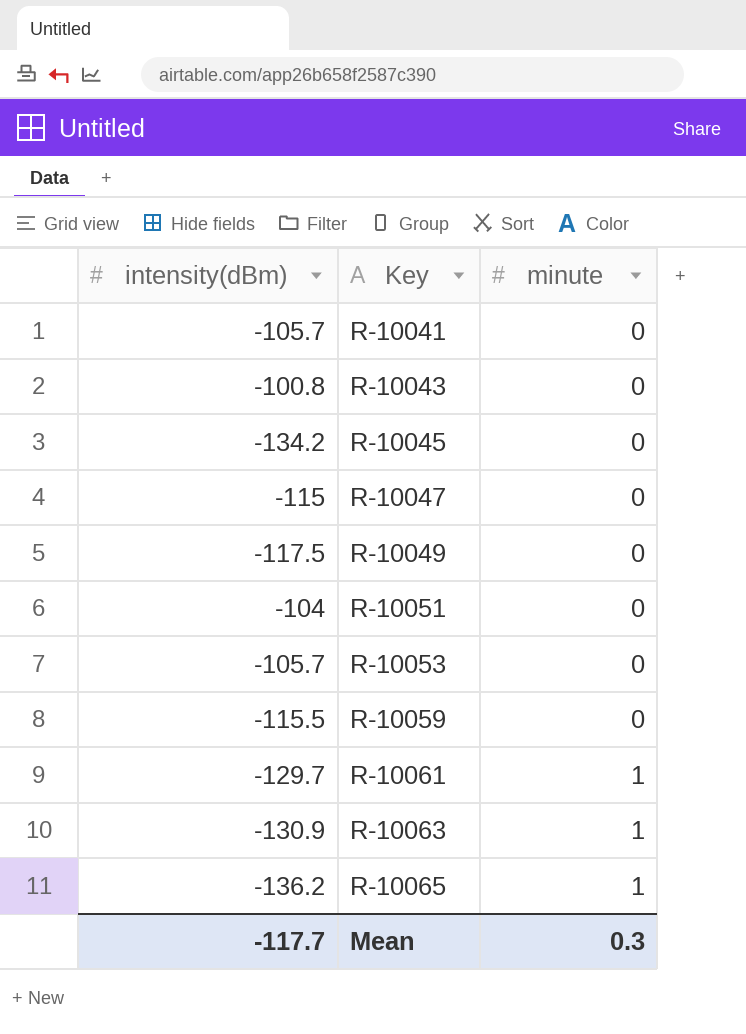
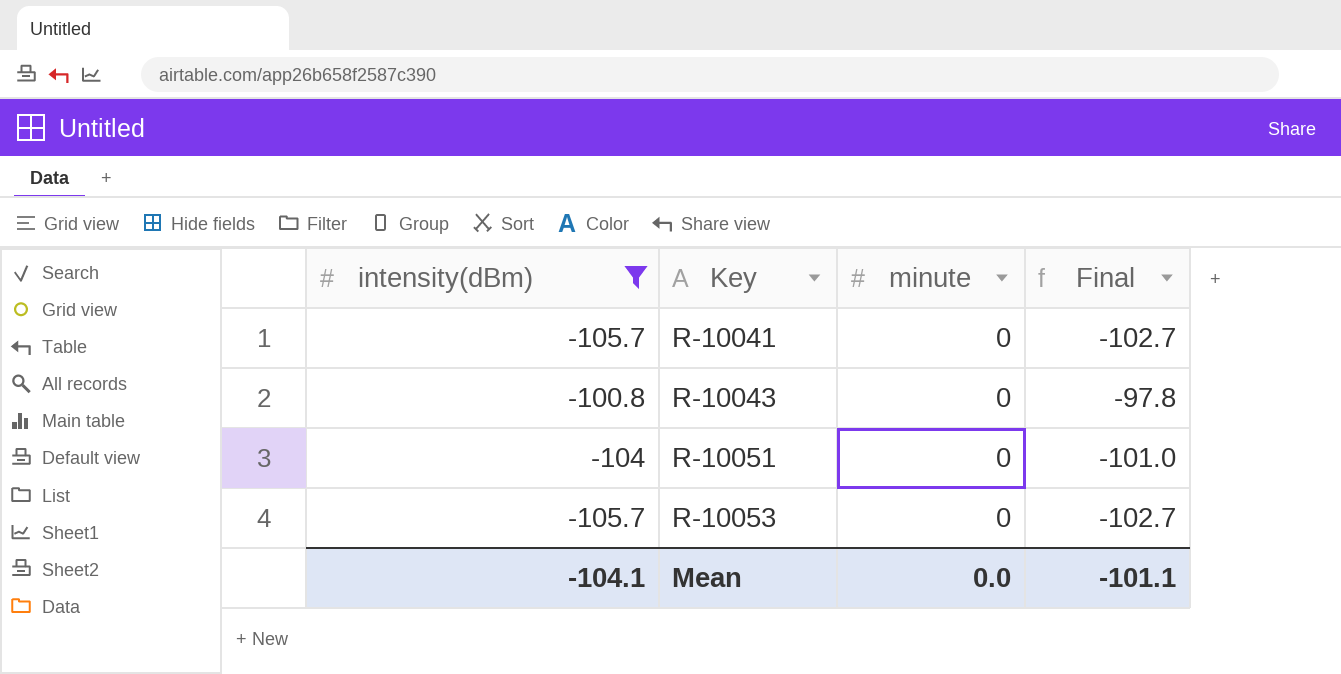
filter: none -> intensity(dBm) >= -105.7
column Final | formula: none -> [intensity(dBm)] + 3
Mean | intensity(dBm): -117.7 -> -104.1
Mean | minute: 0.3 -> 0.0

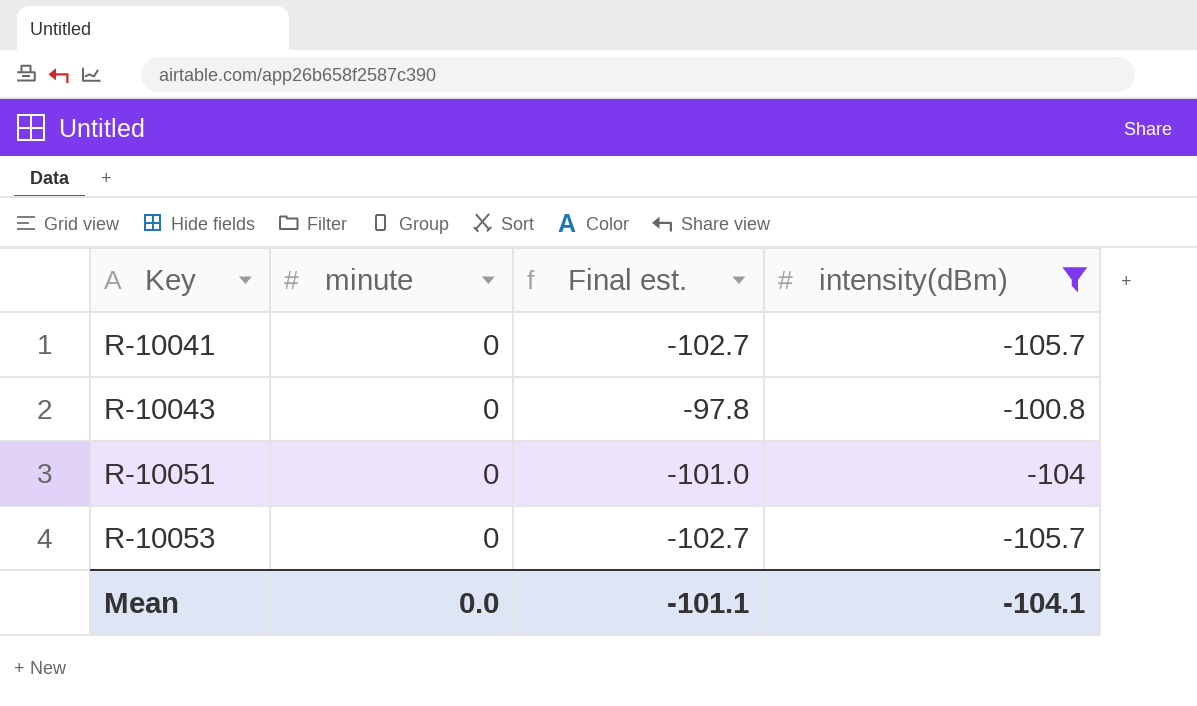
column name: Final -> Final est.
column intensity(dBm) | position: 1 -> 4

